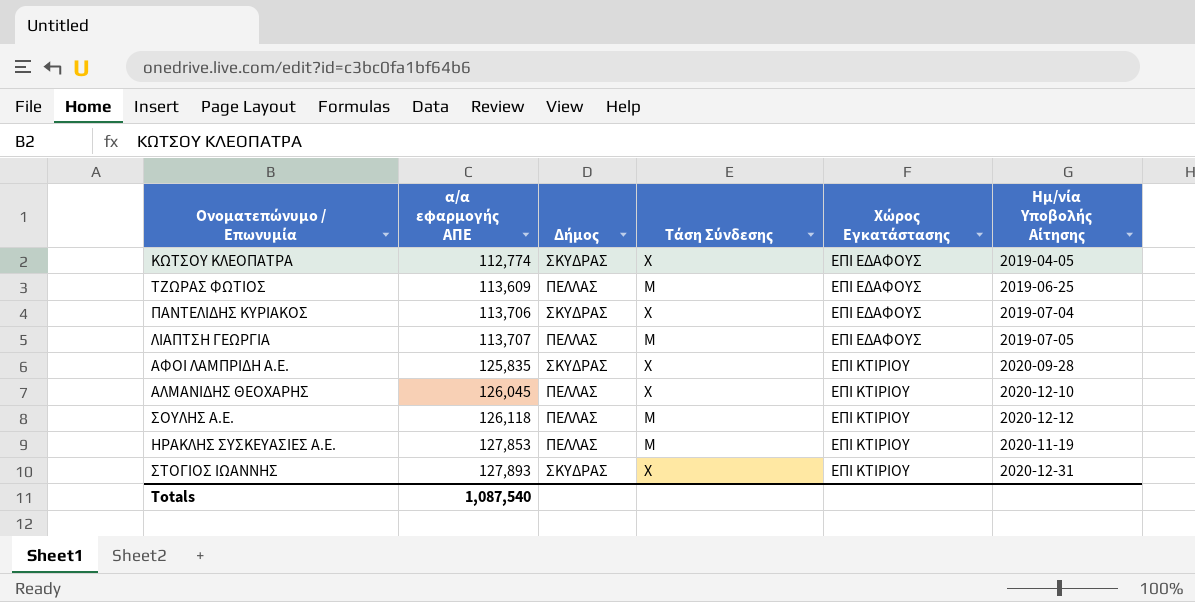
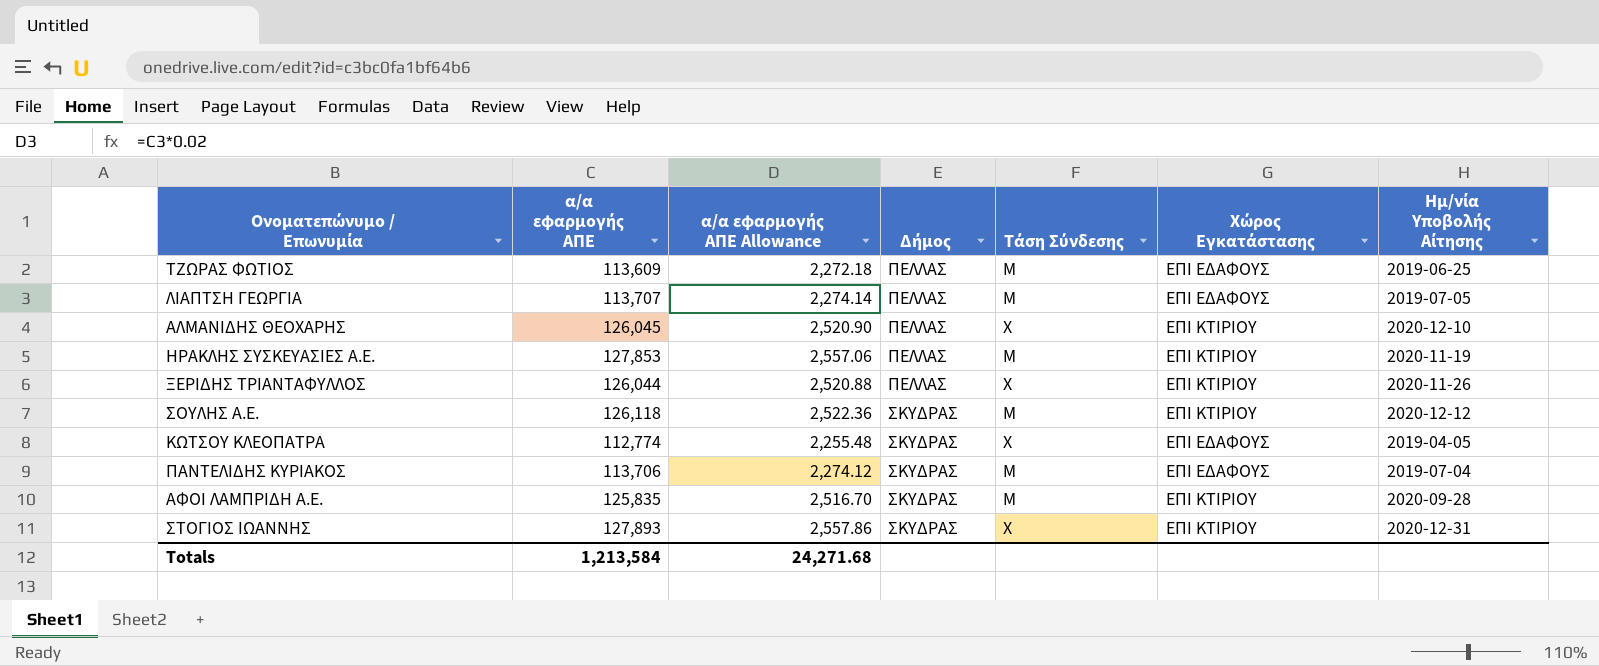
row order: α/α εφαρμογής ΑΠΕ ascending -> Δήμος ascending
column α/α εφαρμογής ΑΠΕ Allowance | formula: none -> [α/α εφαρμογής ΑΠΕ] * 0.02
row ΞΕΡΙΔΗΣ ΤΡΙΑΝΤΑΦΥΛΛΟΣ: none -> 126,044 | 2,520.88 | ΠΕΛΛΑΣ | Χ | ΕΠΙ ΚΤΙΡΙΟΥ | 2020-11-26
ΣΟΥΛΗΣ Α.Ε. | Δήμος: ΠΕΛΛΑΣ -> ΣΚΥΔΡΑΣ
ΠΑΝΤΕΛΙΔΗΣ ΚΥΡΙΑΚΟΣ | Τάση Σύνδεσης: Χ -> Μ
ΑΦΟΙ ΛΑΜΠΡΙΔΗ Α.Ε. | Τάση Σύνδεσης: Χ -> Μ
Totals | α/α εφαρμογής ΑΠΕ: 1,087,540 -> 1,213,584

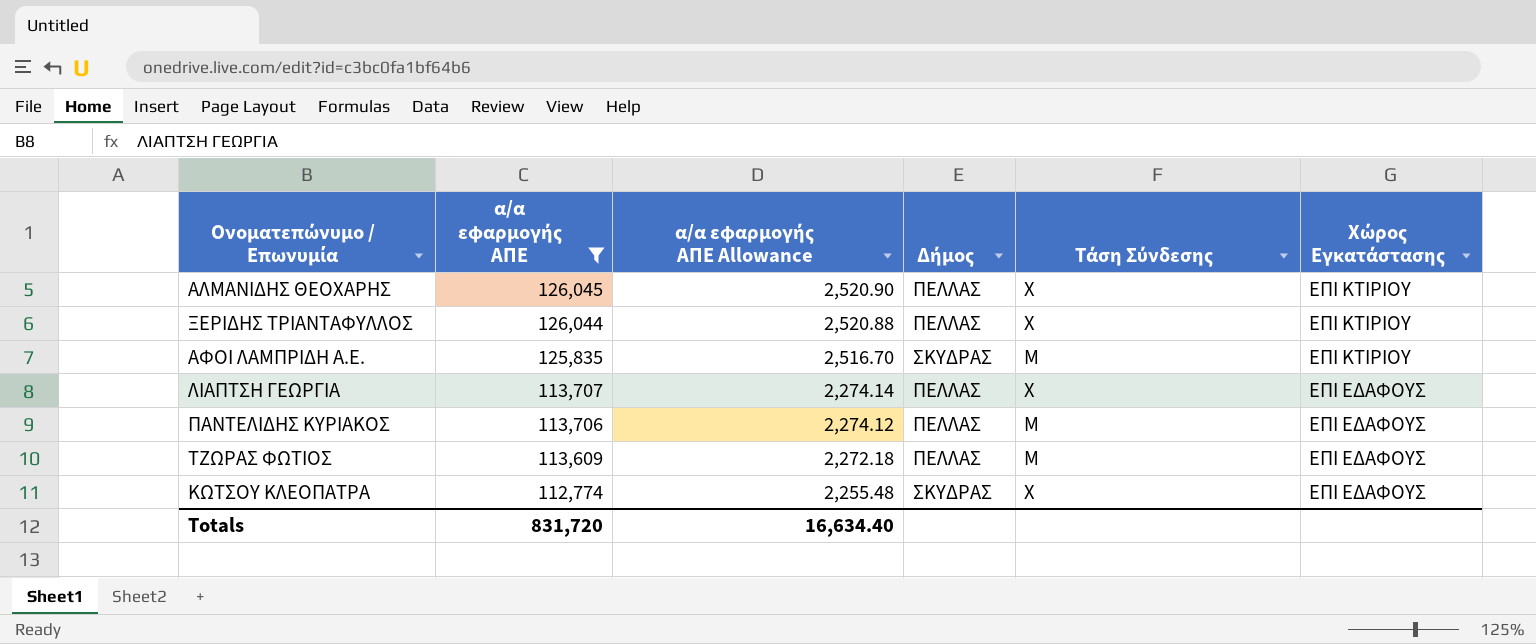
filter: none -> α/α εφαρμογής ΑΠΕ <= 126,045
row order: Δήμος ascending -> α/α εφαρμογής ΑΠΕ descending
column Ημ/νία Υποβολής Αίτησης | position: 7 -> none
ΛΙΑΠΤΣΗ ΓΕΩΡΓΙΑ | Τάση Σύνδεσης: Μ -> Χ
ΠΑΝΤΕΛΙΔΗΣ ΚΥΡΙΑΚΟΣ | Δήμος: ΣΚΥΔΡΑΣ -> ΠΕΛΛΑΣ
Totals | α/α εφαρμογής ΑΠΕ: 1,213,584 -> 831,720
Totals | α/α εφαρμογής ΑΠΕ Allowance: 24,271.68 -> 16,634.40

